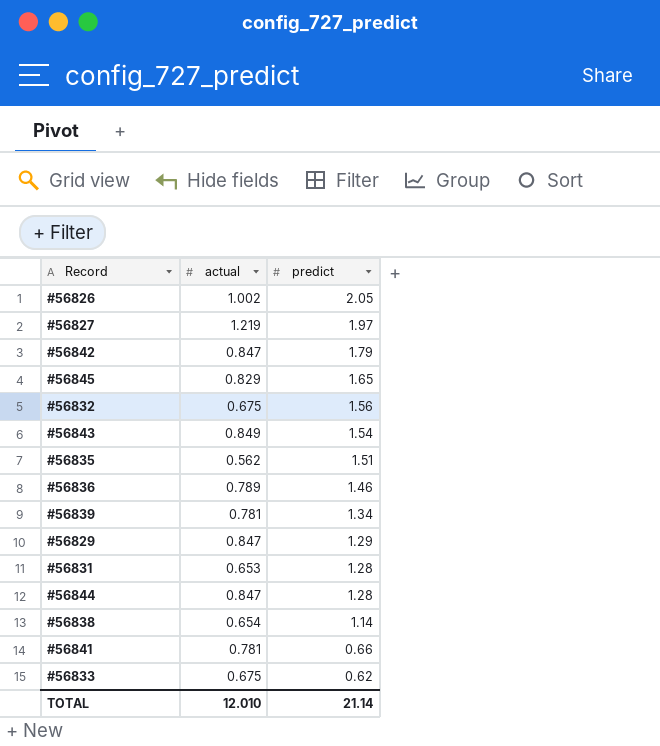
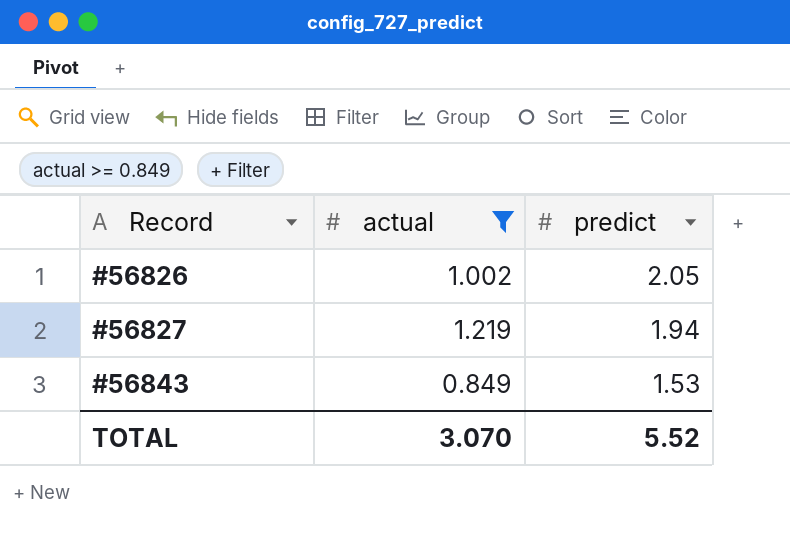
filter: none -> actual >= 0.849
#56827 | predict: 1.97 -> 1.94
#56843 | predict: 1.54 -> 1.53
TOTAL | actual: 12.010 -> 3.070
TOTAL | predict: 21.14 -> 5.52

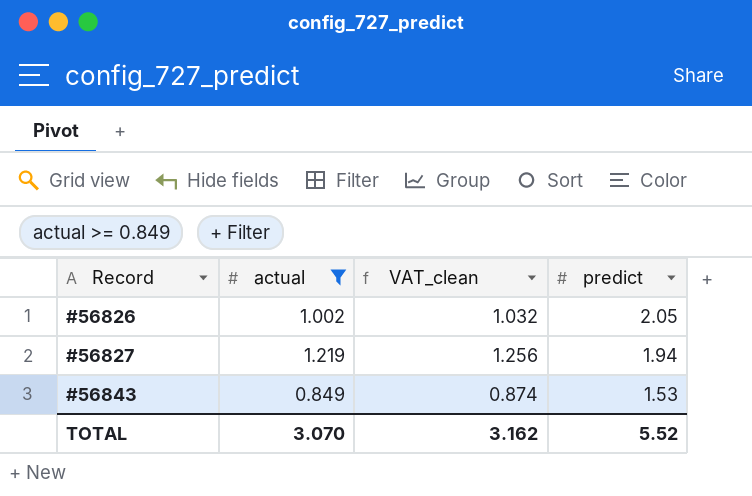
column VAT_clean | formula: none -> [actual] * 1.03

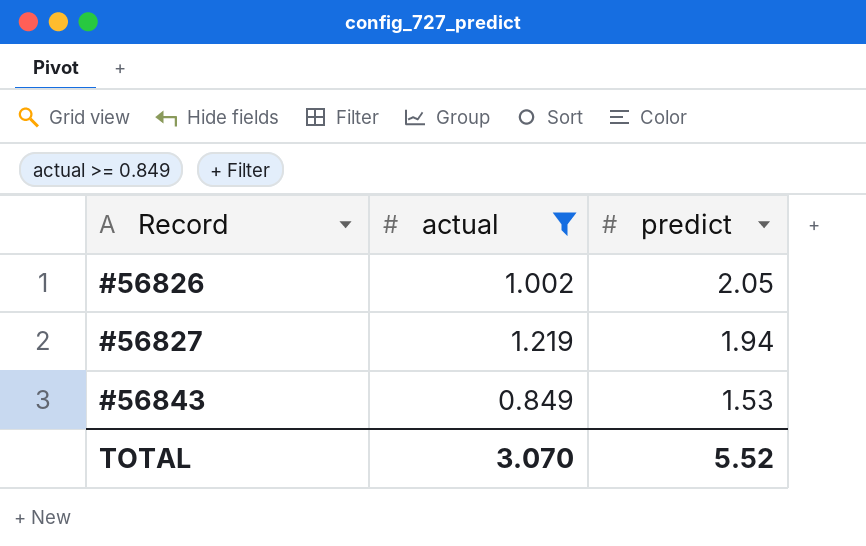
column VAT_clean | formula: [actual] * 1.03 -> none

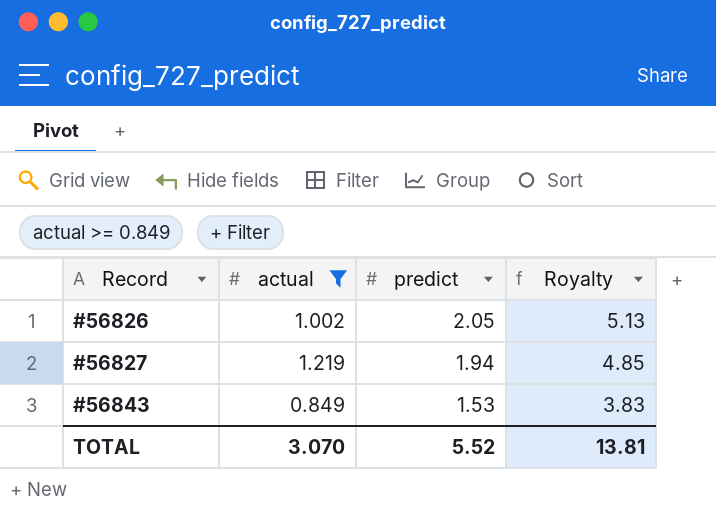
column Royalty | formula: none -> [predict] * 2.5

